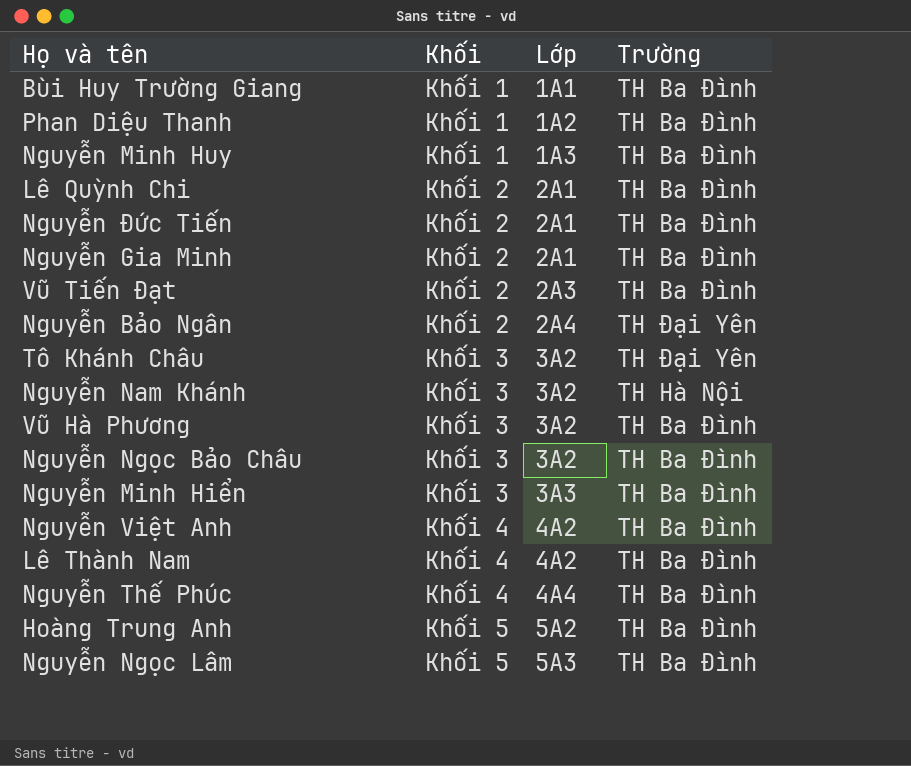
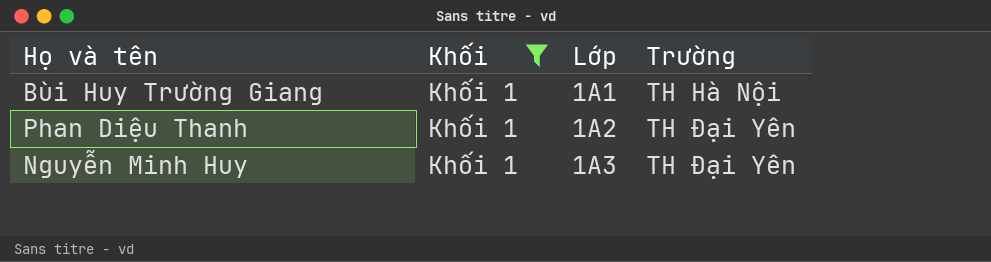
filter: none -> Khối = Khối 1
Bùi Huy Trường Giang | Trường: TH Ba Đình -> TH Hà Nội
Phan Diệu Thanh | Trường: TH Ba Đình -> TH Đại Yên
Nguyễn Minh Huy | Trường: TH Ba Đình -> TH Đại Yên

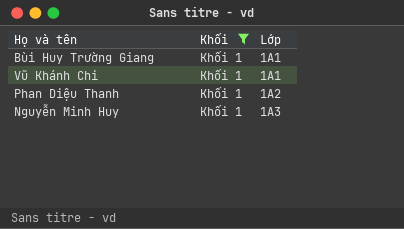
column Trường | position: 4 -> none
row Vũ Khánh Chi: none -> Khối 1 | 1A1

